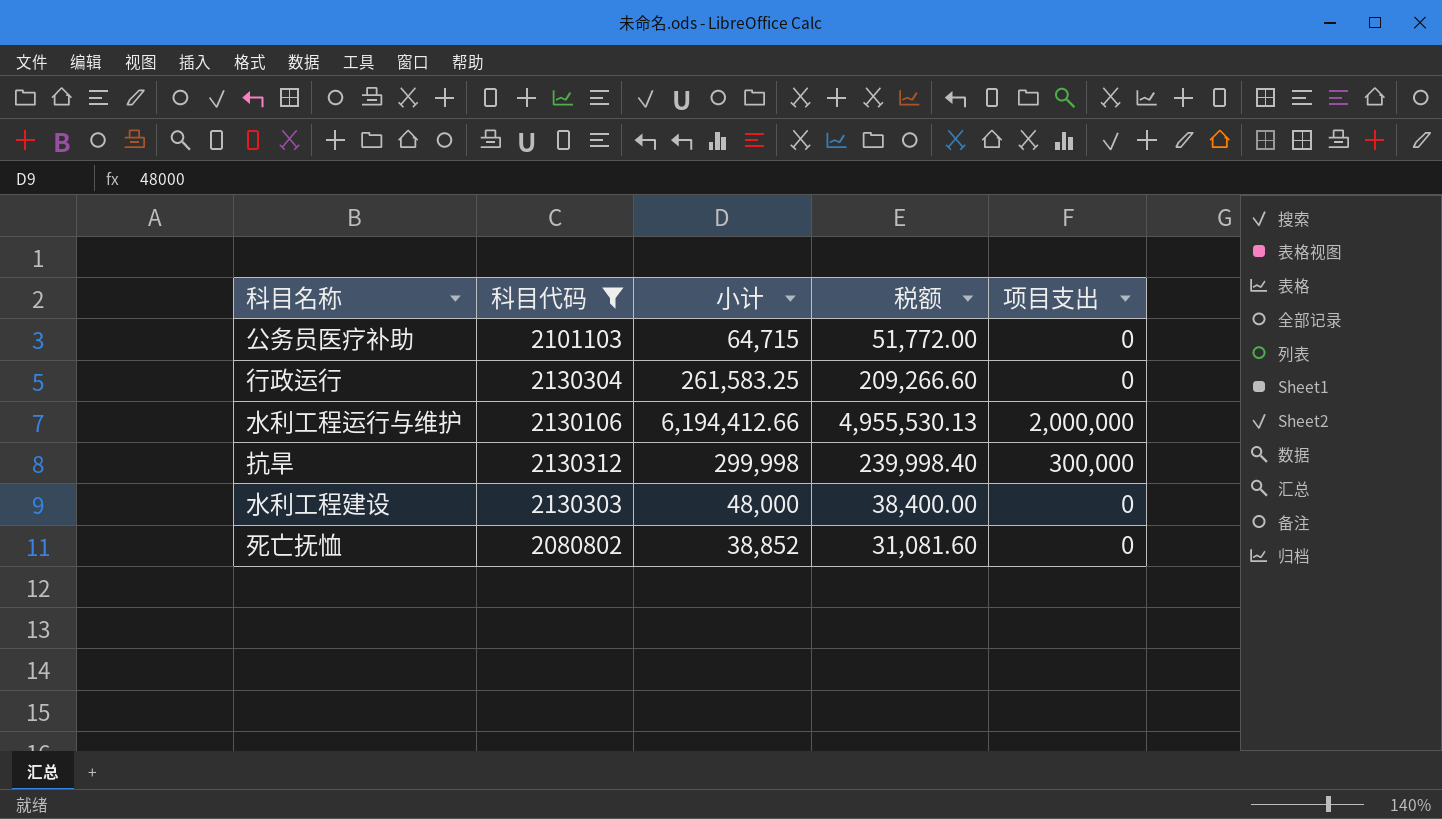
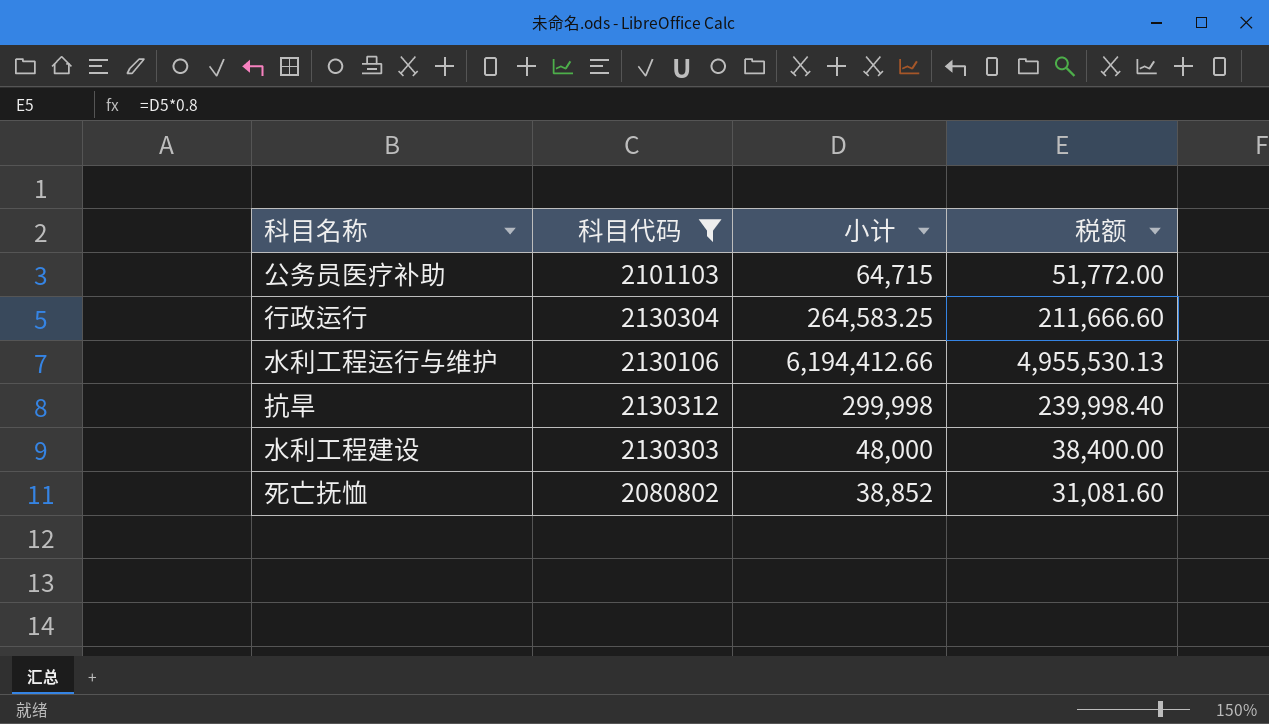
column 项目支出 | position: 5 -> none
行政运行 | 小计: 261,583.25 -> 264,583.25
行政运行 | 税额: 209,266.60 -> 211,666.60

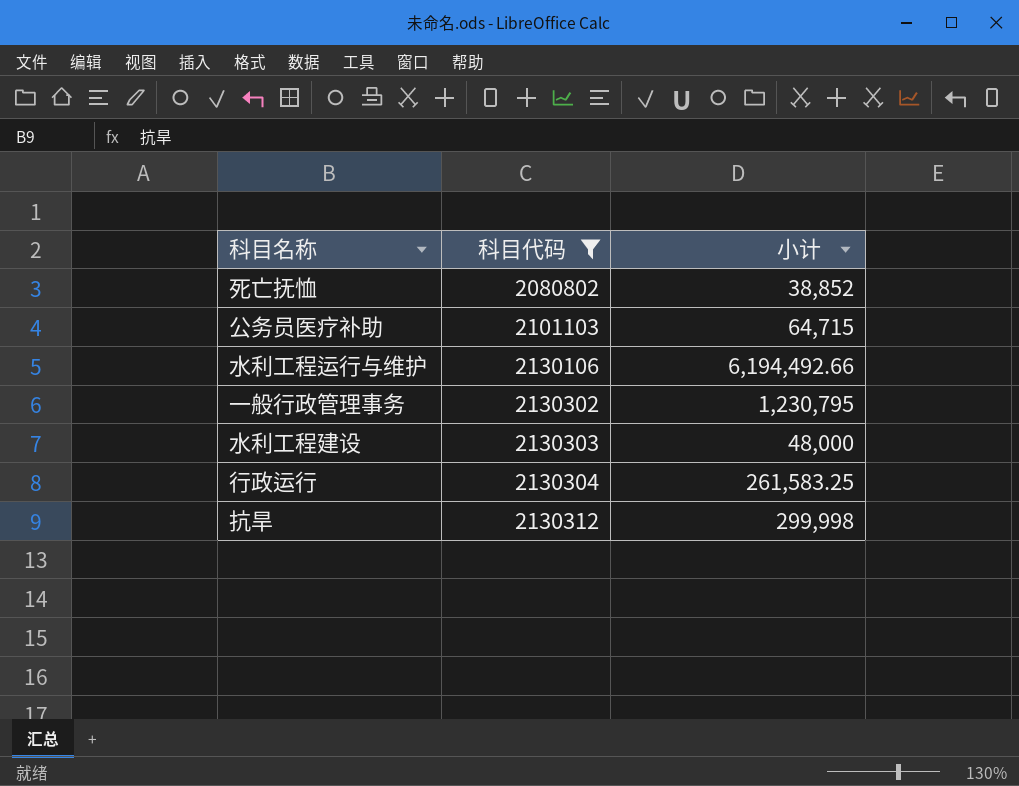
row order: none -> 科目代码 ascending
column 税额 | formula: [小计] * 0.8 -> none
水利工程运行与维护 | 小计: 6,194,412.66 -> 6,194,492.66
row 一般行政管理事务: none -> 2130302 | 1,230,795
行政运行 | 小计: 264,583.25 -> 261,583.25

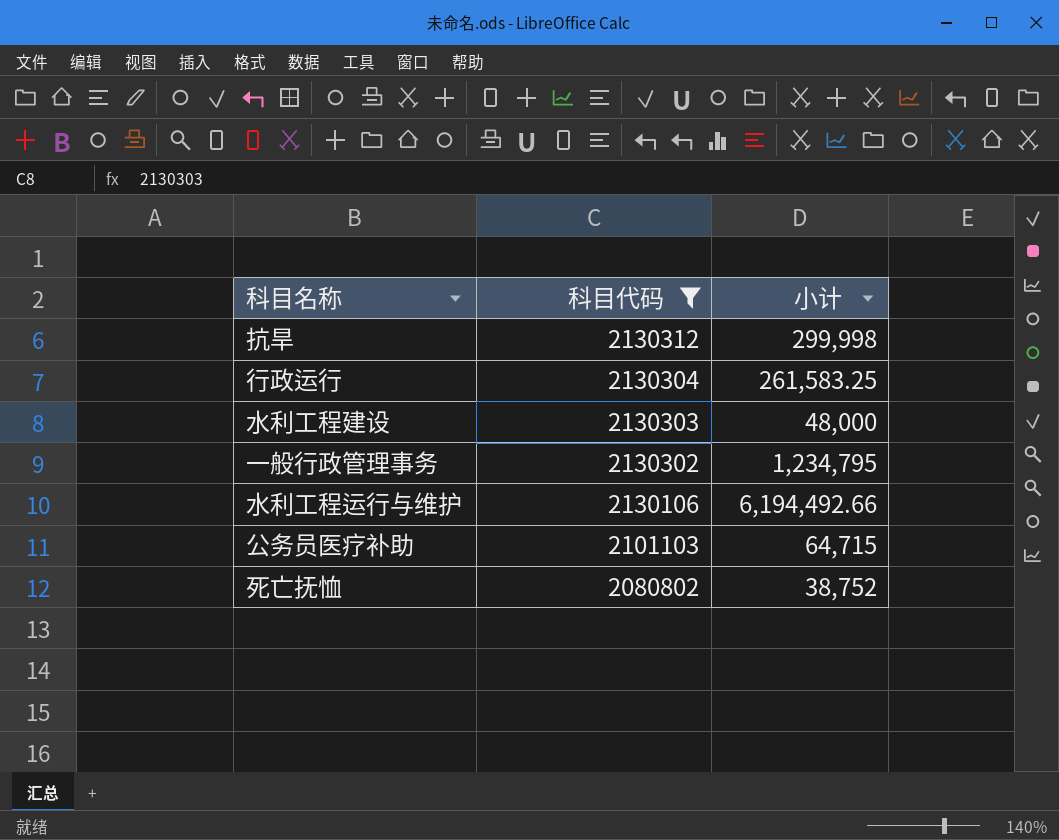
row order: 科目代码 ascending -> 科目代码 descending
一般行政管理事务 | 小计: 1,230,795 -> 1,234,795
死亡抚恤 | 小计: 38,852 -> 38,752

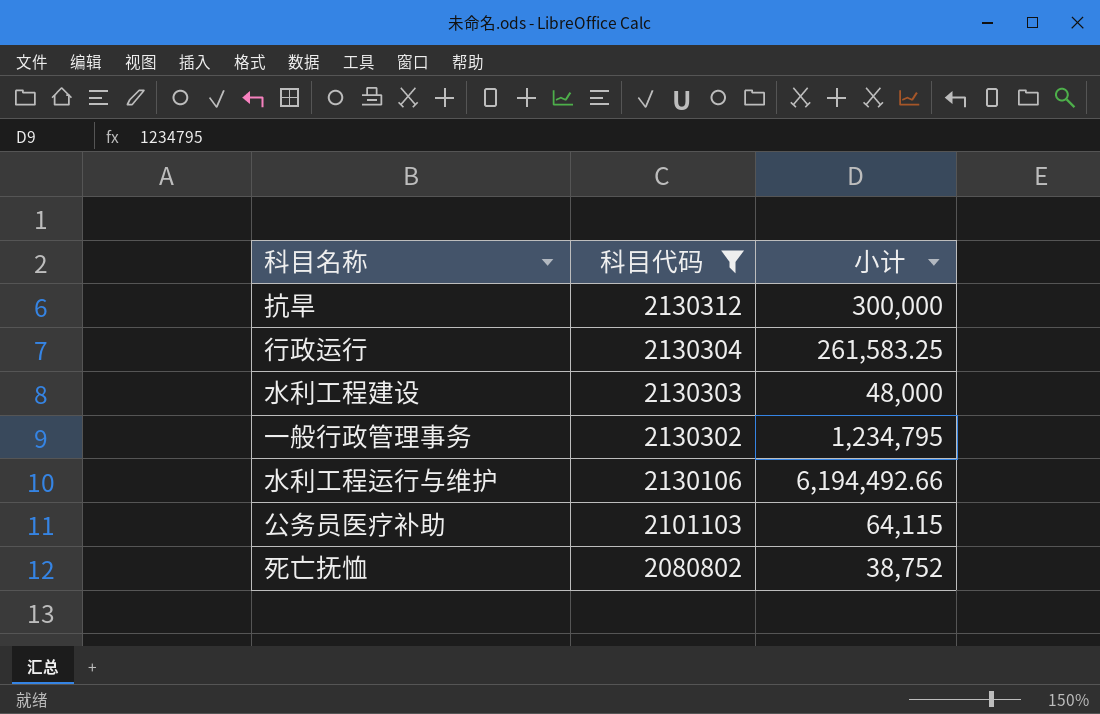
抗旱 | 小计: 299,998 -> 300,000
公务员医疗补助 | 小计: 64,715 -> 64,115

